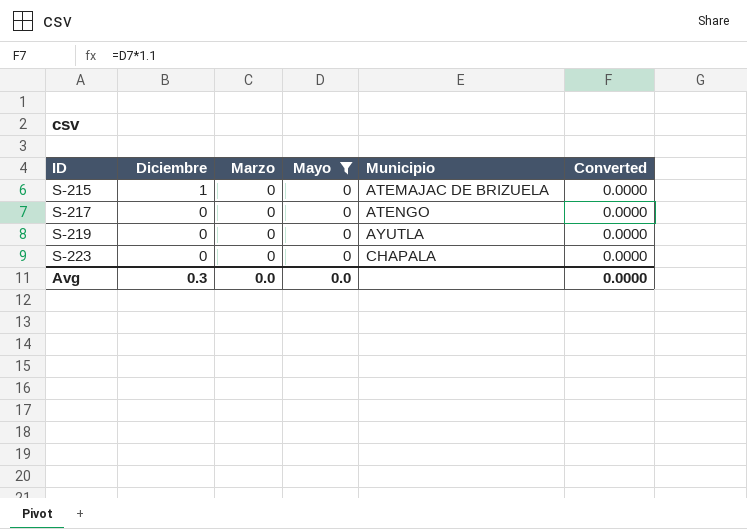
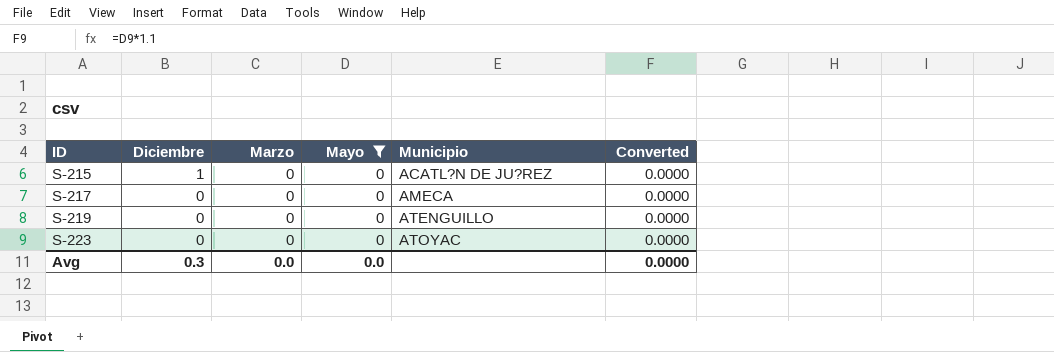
S-215 | Municipio: ATEMAJAC DE BRIZUELA -> ACATL?N DE JU?REZ
S-217 | Municipio: ATENGO -> AMECA
S-219 | Municipio: AYUTLA -> ATENGUILLO
S-223 | Municipio: CHAPALA -> ATOYAC

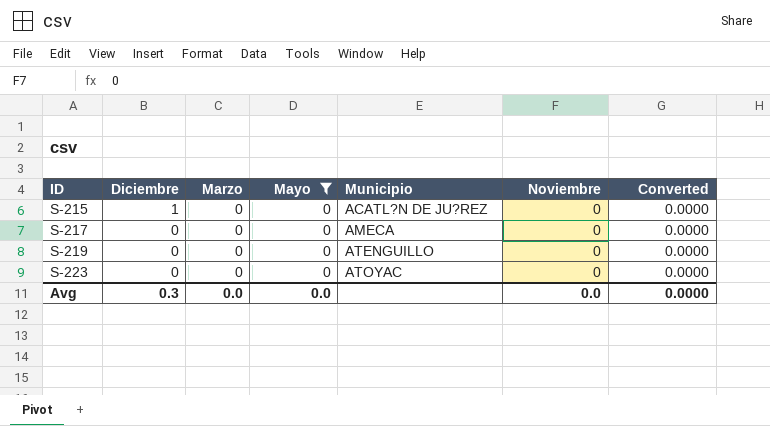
column Noviembre | position: none -> 6

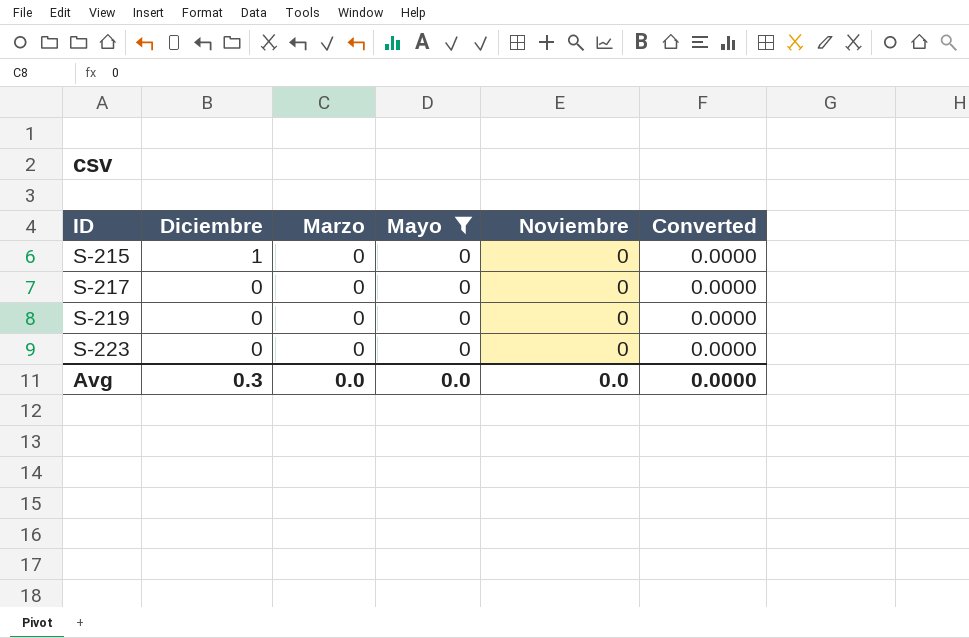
column Municipio | position: 5 -> none

